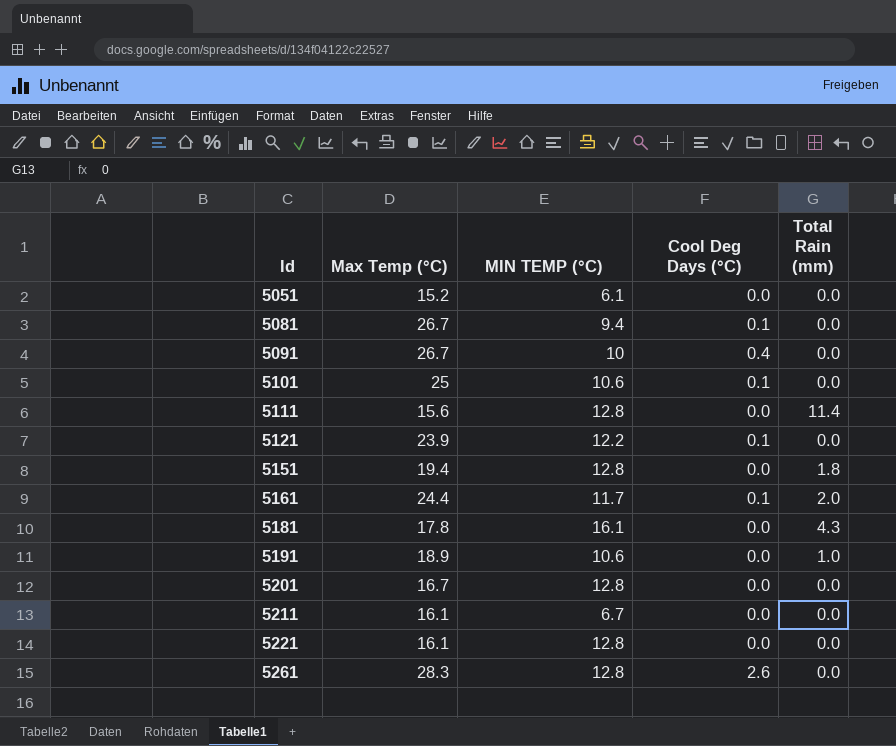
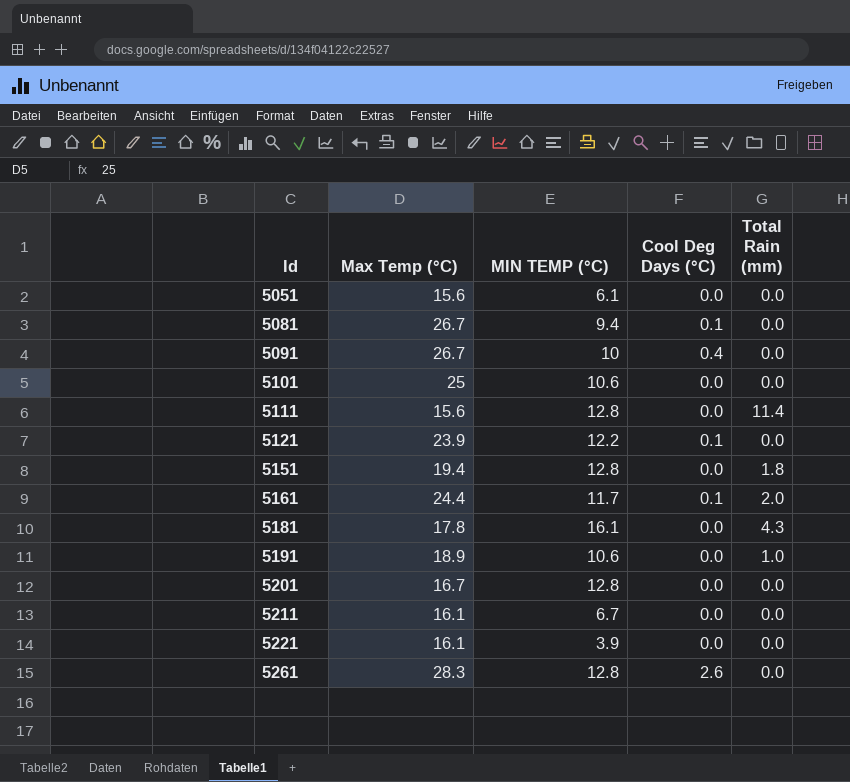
5051 | Max Temp (°C): 15.2 -> 15.6
5101 | Cool Deg Days (°C): 0.1 -> 0.0
5221 | MIN TEMP (°C): 12.8 -> 3.9

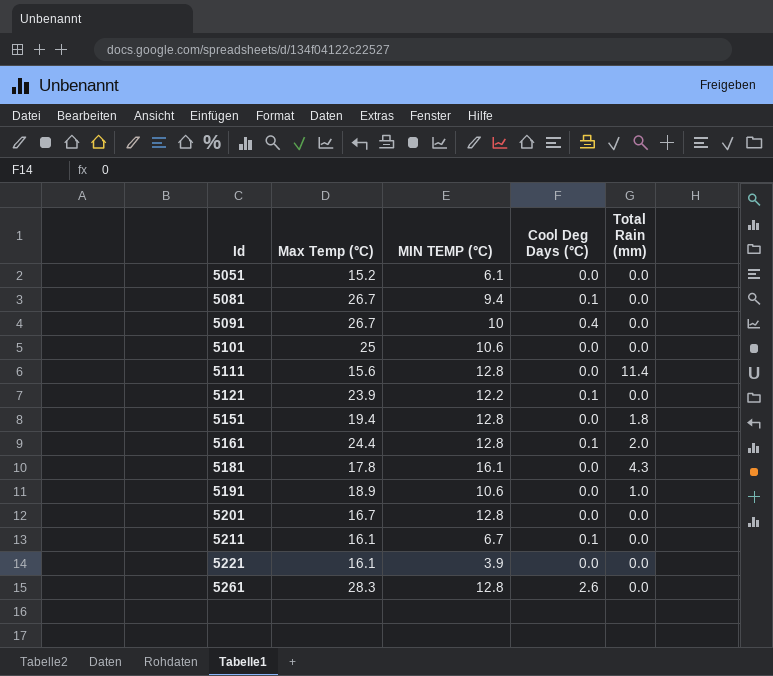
5051 | Max Temp (°C): 15.6 -> 15.2
5161 | MIN TEMP (°C): 11.7 -> 12.8
5211 | Cool Deg Days (°C): 0.0 -> 0.1

